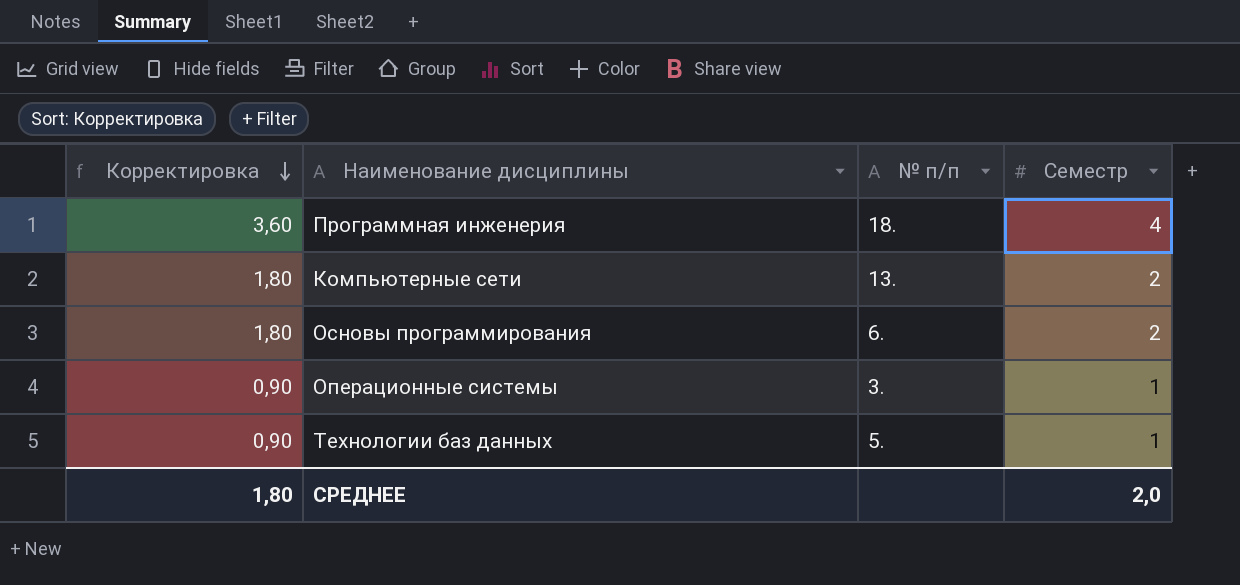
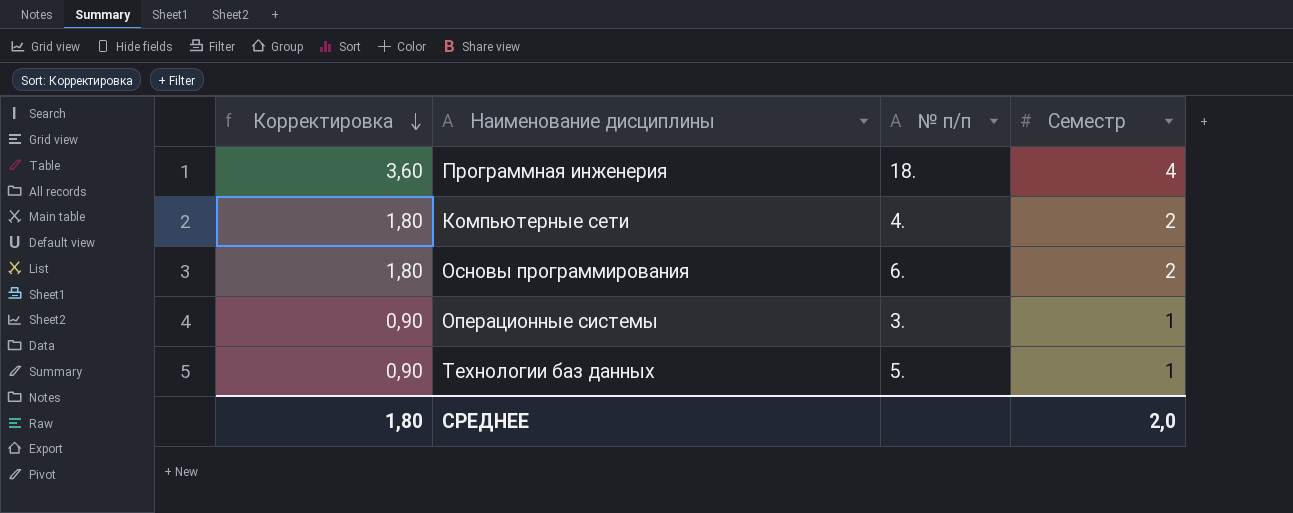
Компьютерные сети | № п/п: 13. -> 4.

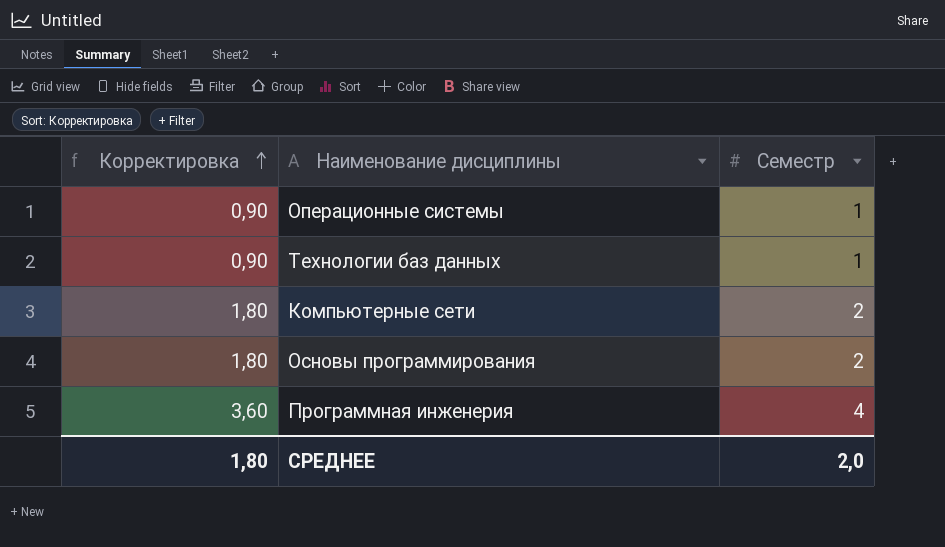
row order: Корректировка descending -> Корректировка ascending
column № п/п | position: 3 -> none

